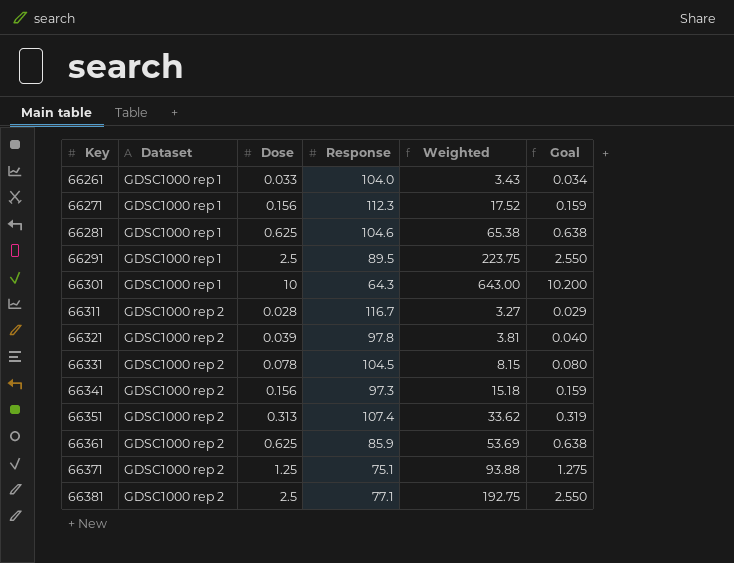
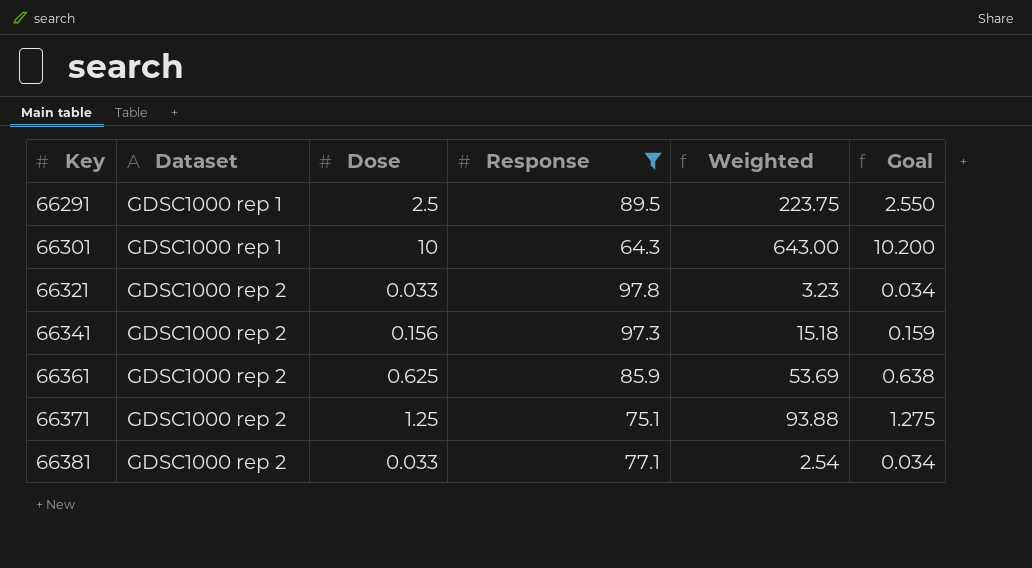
filter: none -> Response <= 97.8
66321 | Dose: 0.039 -> 0.033
66321 | Weighted: 3.81 -> 3.23
66321 | Goal: 0.040 -> 0.034
66381 | Dose: 2.5 -> 0.033
66381 | Weighted: 192.75 -> 2.54
66381 | Goal: 2.550 -> 0.034

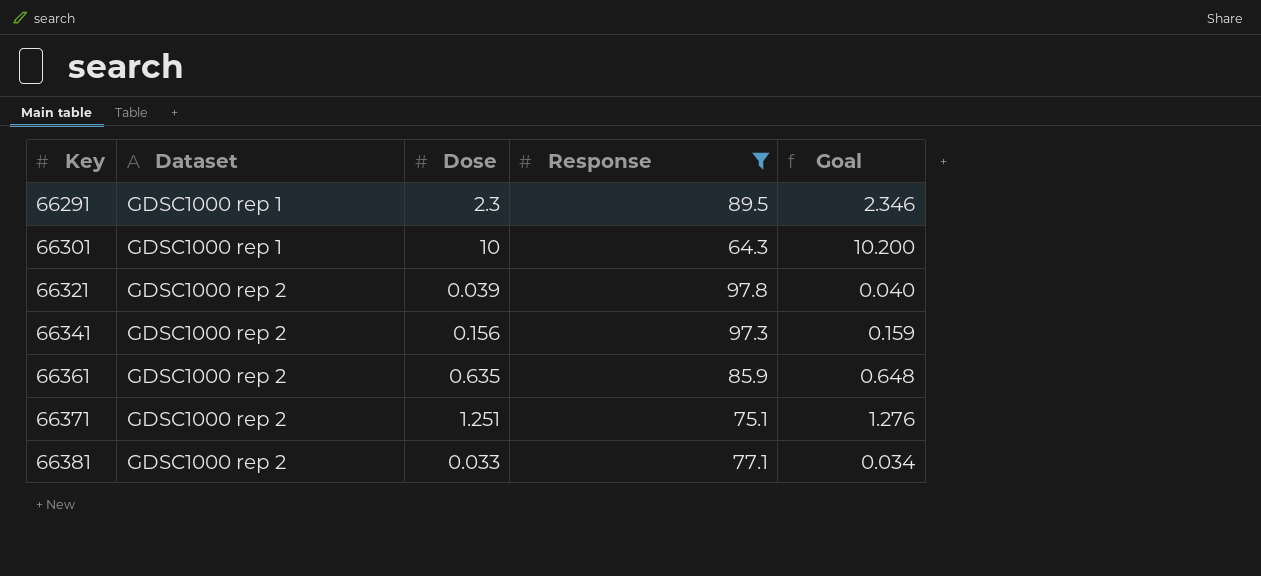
column Weighted | formula: [Dose] * [Response] -> none
66291 | Dose: 2.5 -> 2.3
66291 | Goal: 2.550 -> 2.346
66321 | Dose: 0.033 -> 0.039
66321 | Goal: 0.034 -> 0.040
66361 | Dose: 0.625 -> 0.635
66361 | Goal: 0.638 -> 0.648
66371 | Dose: 1.25 -> 1.251
66371 | Goal: 1.275 -> 1.276

